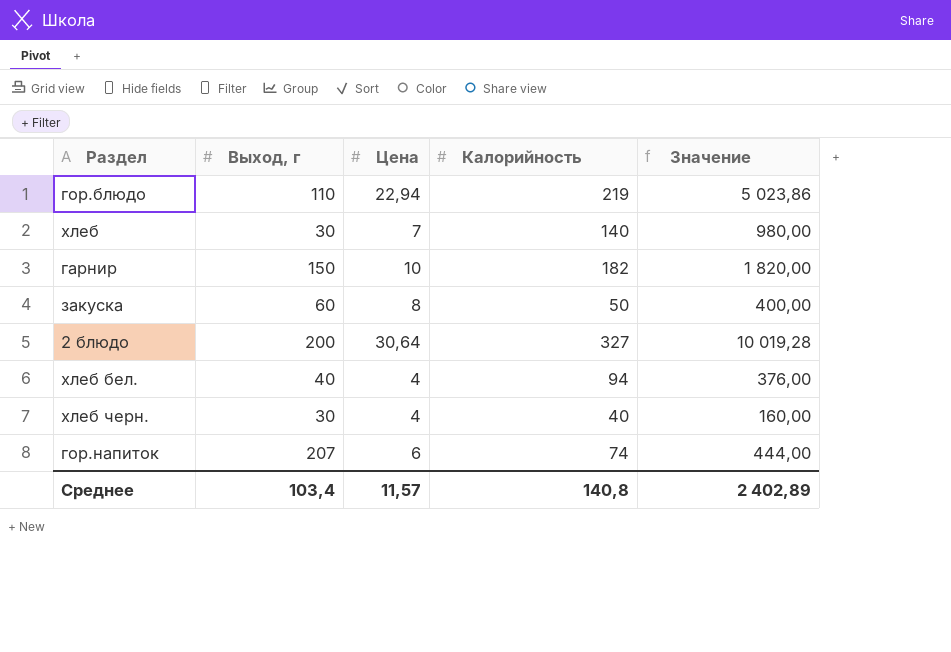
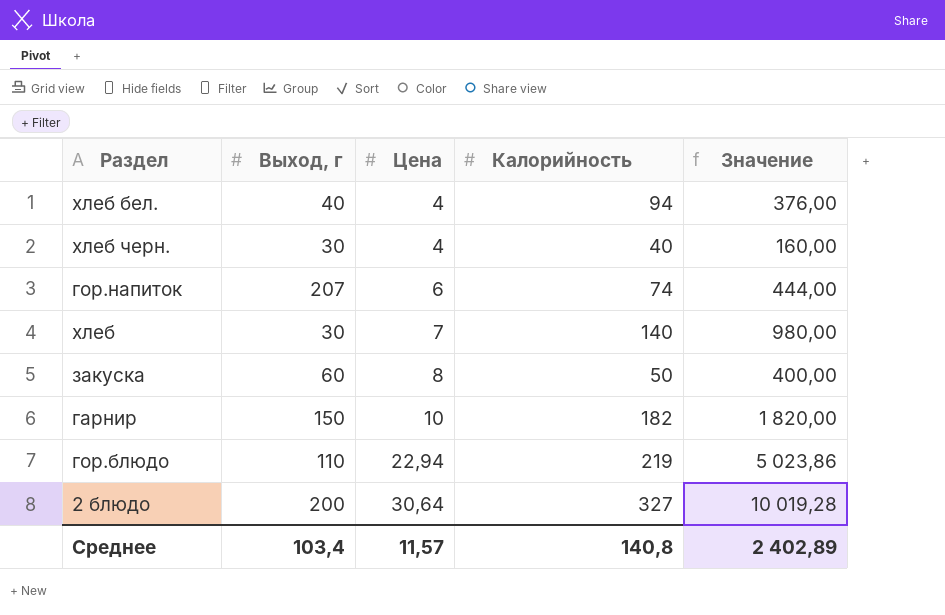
row order: none -> Цена ascending

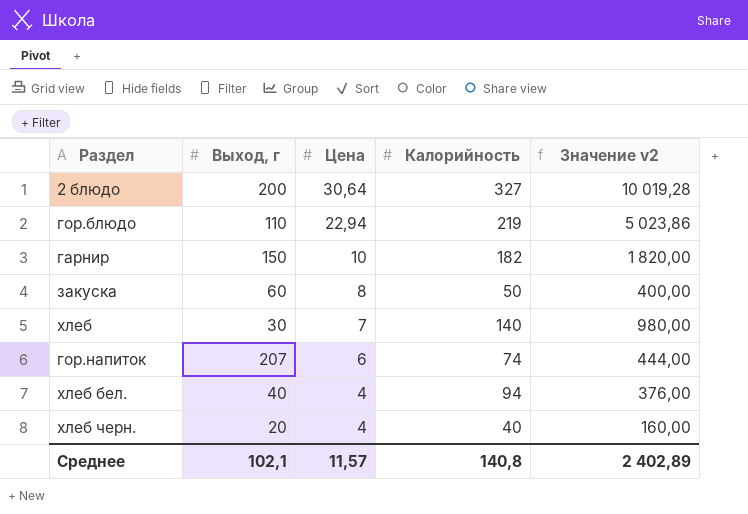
row order: Цена ascending -> Цена descending
column name: Значение -> Значение v2
хлеб черн. | Выход, г: 30 -> 20
Среднее | Выход, г: 103,4 -> 102,1

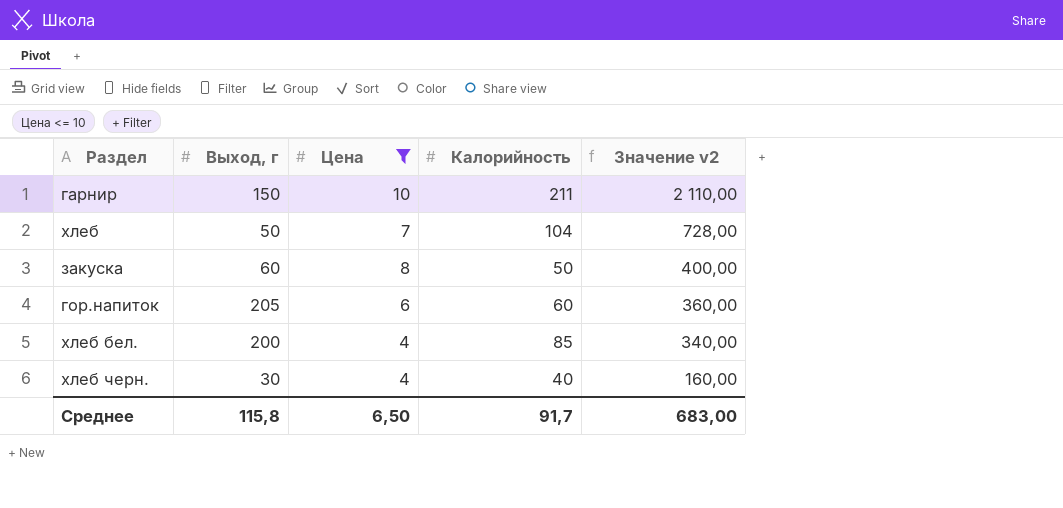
filter: none -> Цена <= 10
row order: Цена descending -> Значение v2 descending
гарнир | Калорийность: 182 -> 211
гарнир | Значение v2: 1 820,00 -> 2 110,00
хлеб | Выход, г: 30 -> 50
хлеб | Калорийность: 140 -> 104
хлеб | Значение v2: 980,00 -> 728,00
гор.напиток | Выход, г: 207 -> 205
гор.напиток | Калорийность: 74 -> 60
гор.напиток | Значение v2: 444,00 -> 360,00
хлеб бел. | Выход, г: 40 -> 200
хлеб бел. | Калорийность: 94 -> 85
хлеб бел. | Значение v2: 376,00 -> 340,00
хлеб черн. | Выход, г: 20 -> 30
Среднее | Выход, г: 102,1 -> 115,8
Среднее | Цена: 11,57 -> 6,50
Среднее | Калорийность: 140,8 -> 91,7
Среднее | Значение v2: 2 402,89 -> 683,00

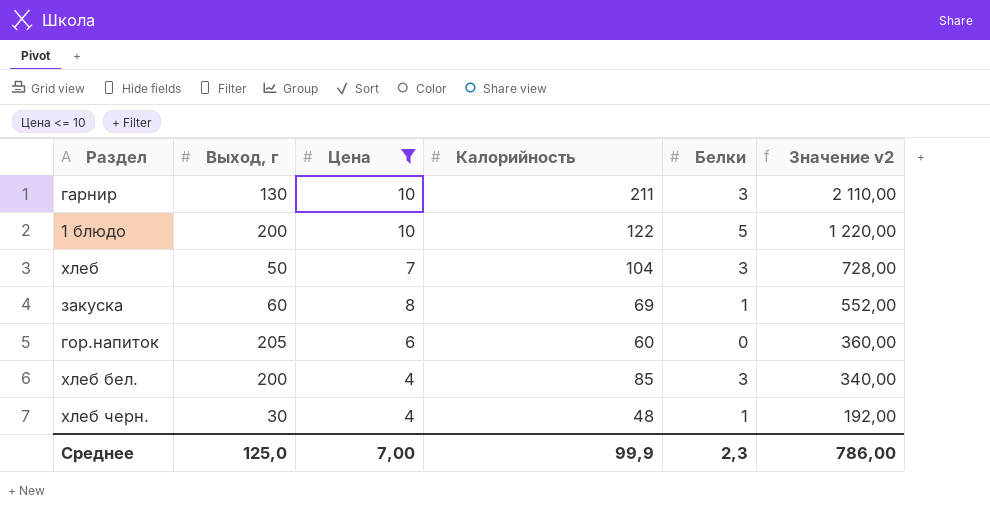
column Белки | position: none -> 5
гарнир | Выход, г: 150 -> 130
row 1 блюдо: none -> 200 | 10 | 122 | 5 | 1 220,00
закуска | Калорийность: 50 -> 69
закуска | Значение v2: 400,00 -> 552,00
хлеб черн. | Калорийность: 40 -> 48
хлеб черн. | Значение v2: 160,00 -> 192,00
Среднее | Выход, г: 115,8 -> 125,0
Среднее | Цена: 6,50 -> 7,00
Среднее | Калорийность: 91,7 -> 99,9
Среднее | Значение v2: 683,00 -> 786,00

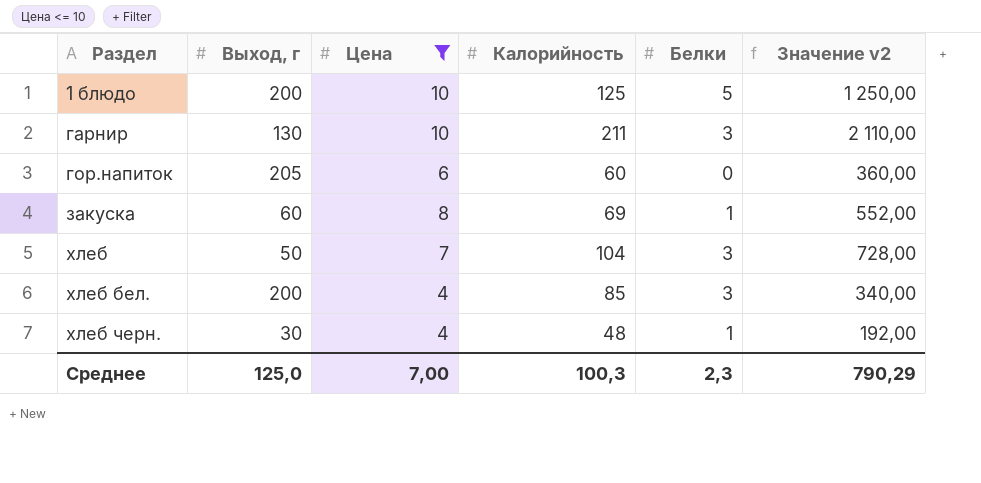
row order: Значение v2 descending -> Раздел ascending
1 блюдо | Калорийность: 122 -> 125
1 блюдо | Значение v2: 1 220,00 -> 1 250,00
Среднее | Калорийность: 99,9 -> 100,3
Среднее | Значение v2: 786,00 -> 790,29

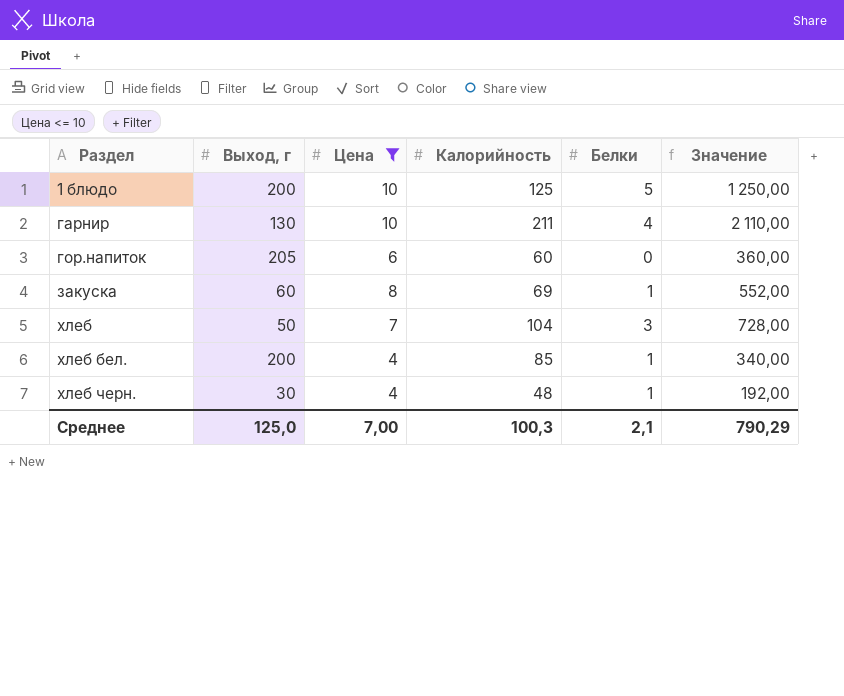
column name: Значение v2 -> Значение
гарнир | Белки: 3 -> 4
хлеб бел. | Белки: 3 -> 1
Среднее | Белки: 2,3 -> 2,1

